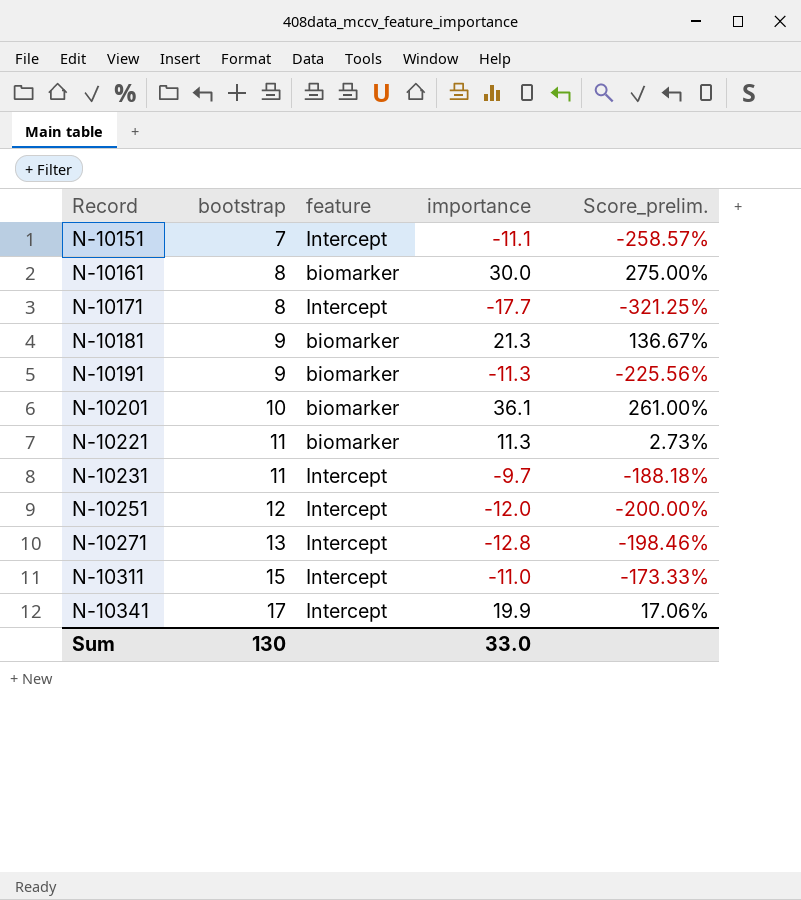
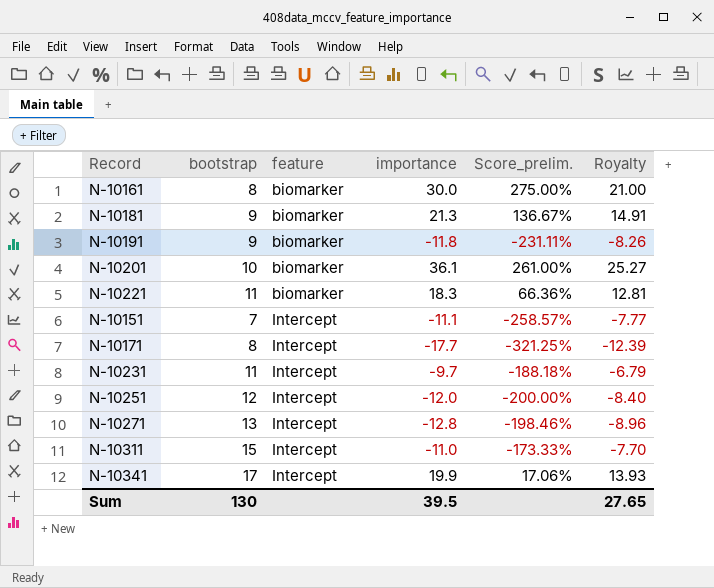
row order: Record ascending -> feature ascending
column Royalty | formula: none -> [importance] * 0.7
N-10191 | importance: -11.3 -> -11.8
N-10191 | Score_prelim.: -225.56% -> -231.11%
N-10221 | importance: 11.3 -> 18.3
N-10221 | Score_prelim.: 2.73% -> 66.36%
Sum | importance: 33.0 -> 39.5

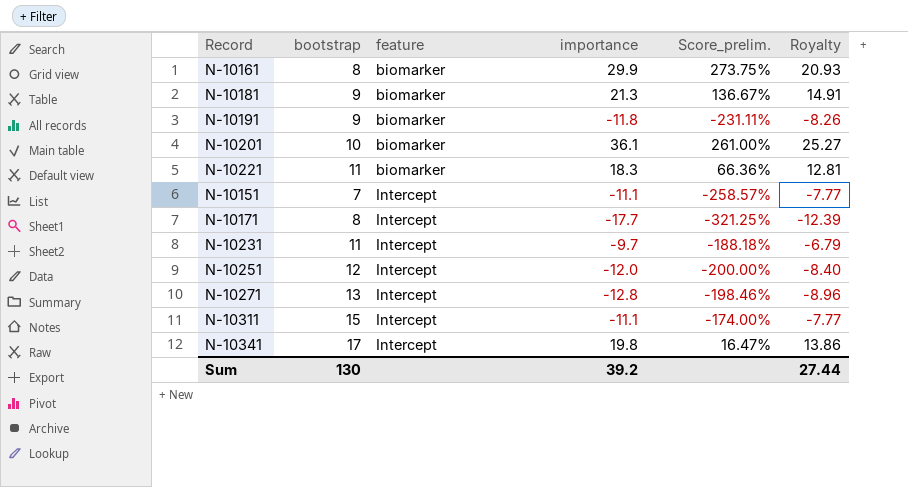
N-10161 | importance: 30.0 -> 29.9
N-10161 | Score_prelim.: 275.00% -> 273.75%
N-10161 | Royalty: 21.00 -> 20.93
N-10311 | importance: -11.0 -> -11.1
N-10311 | Score_prelim.: -173.33% -> -174.00%
N-10311 | Royalty: -7.70 -> -7.77
N-10341 | importance: 19.9 -> 19.8
N-10341 | Score_prelim.: 17.06% -> 16.47%
N-10341 | Royalty: 13.93 -> 13.86
Sum | importance: 39.5 -> 39.2
Sum | Royalty: 27.65 -> 27.44

